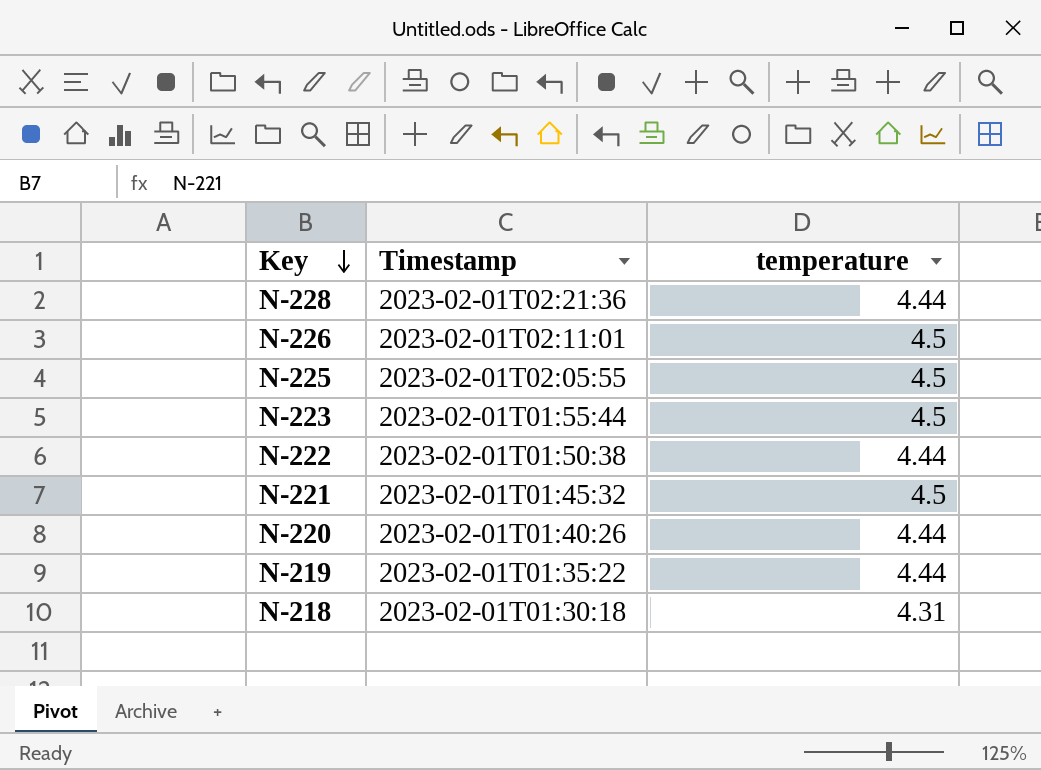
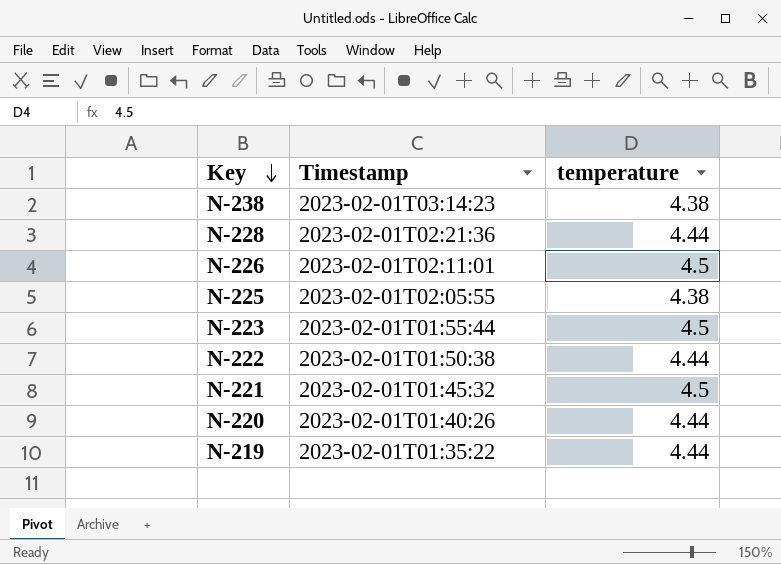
row N-218: 2023-02-01T01:30:18 | 4.31 -> none
row N-238: none -> 2023-02-01T03:14:23 | 4.38
N-225 | temperature: 4.5 -> 4.38

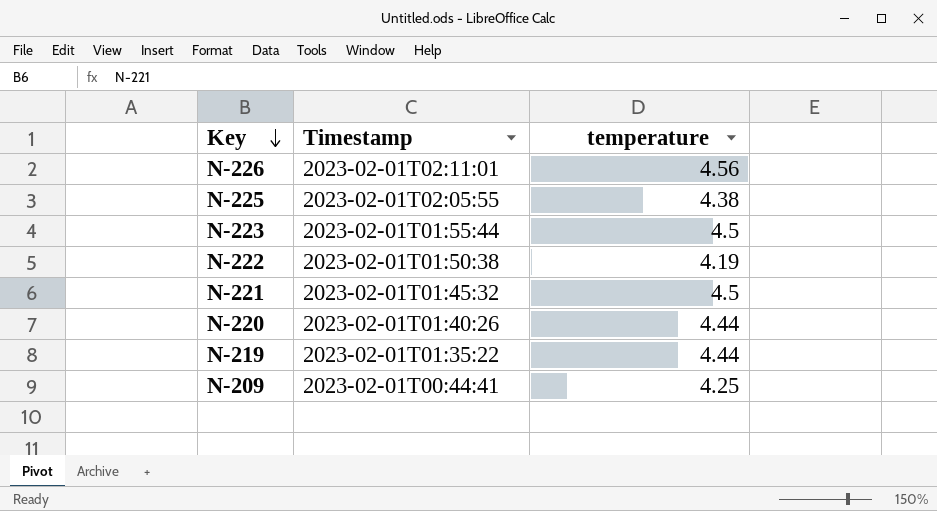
row N-238: 2023-02-01T03:14:23 | 4.38 -> none
row N-228: 2023-02-01T02:21:36 | 4.44 -> none
N-226 | temperature: 4.5 -> 4.56
N-222 | temperature: 4.44 -> 4.19
row N-209: none -> 2023-02-01T00:44:41 | 4.25

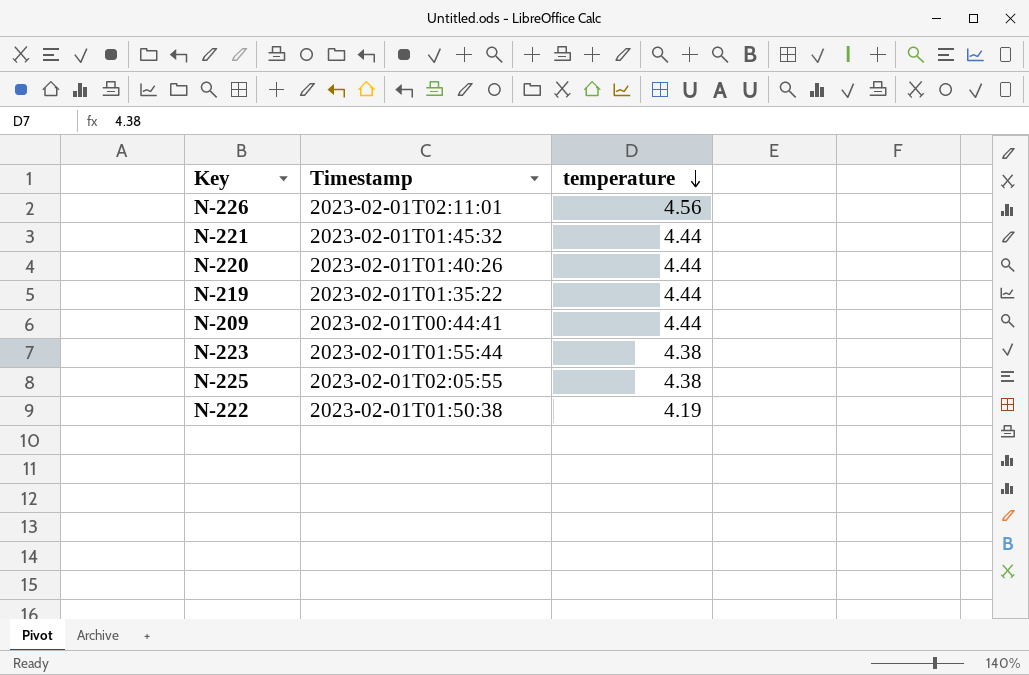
row order: Key descending -> temperature descending
N-221 | temperature: 4.5 -> 4.44
N-209 | temperature: 4.25 -> 4.44
N-223 | temperature: 4.5 -> 4.38

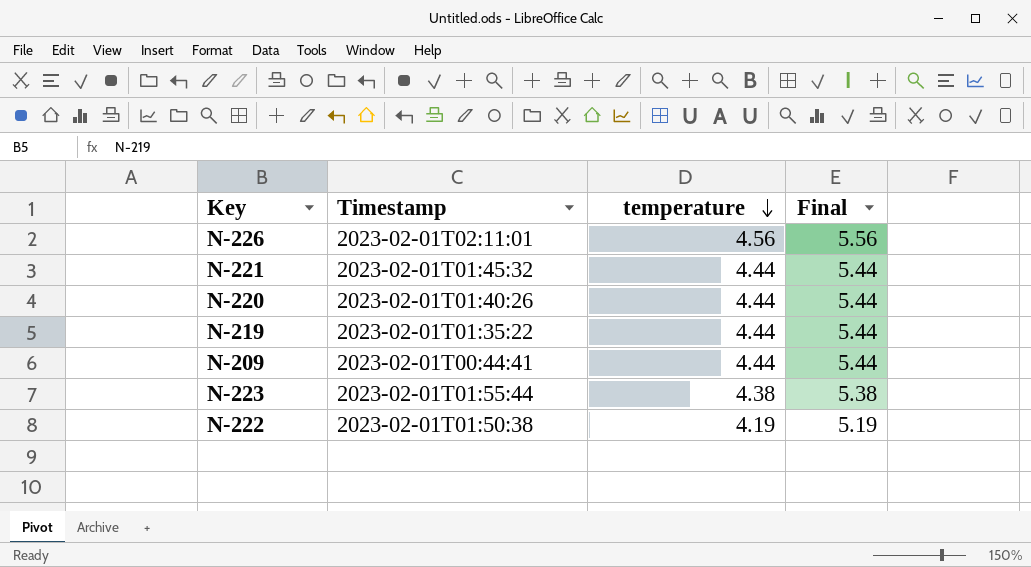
column Final | formula: none -> [temperature] + 1
row N-225: 2023-02-01T02:05:55 | 4.38 -> none

